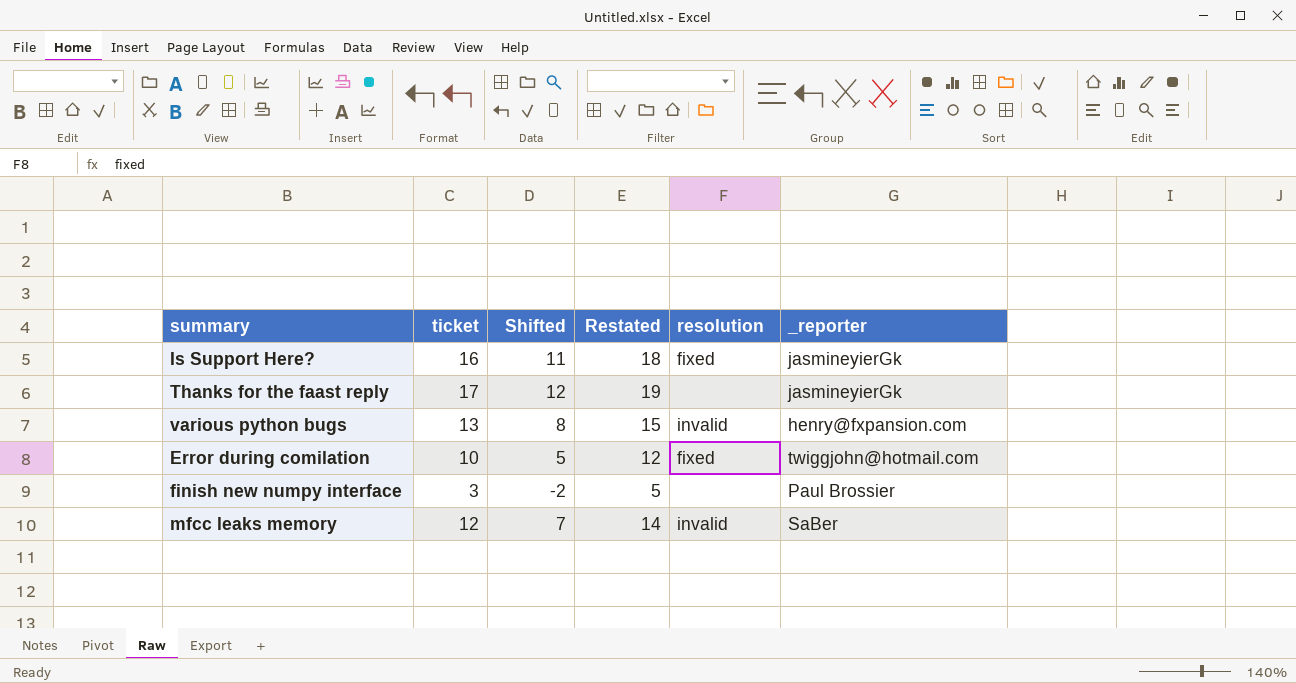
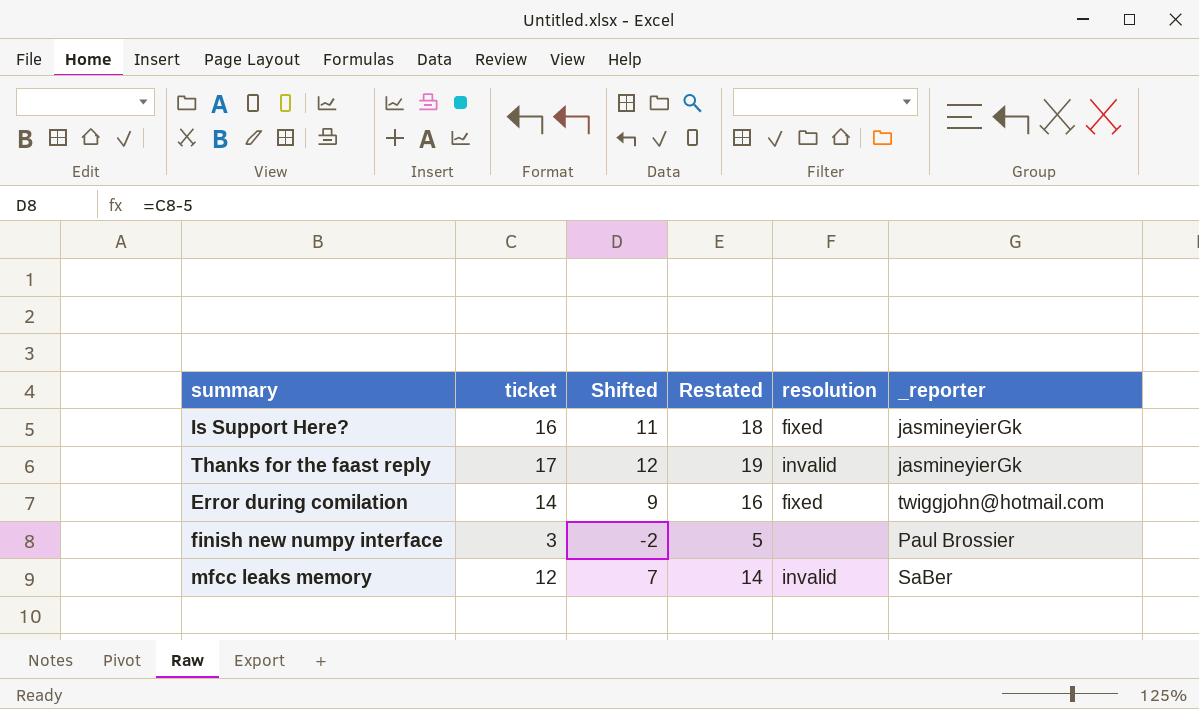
row various python bugs: 13 | 8 | 15 | invalid | henry@fxpansion.com -> none
Thanks for the faast reply | resolution: none -> invalid
Error during comilation | ticket: 10 -> 14
Error during comilation | Shifted: 5 -> 9
Error during comilation | Restated: 12 -> 16

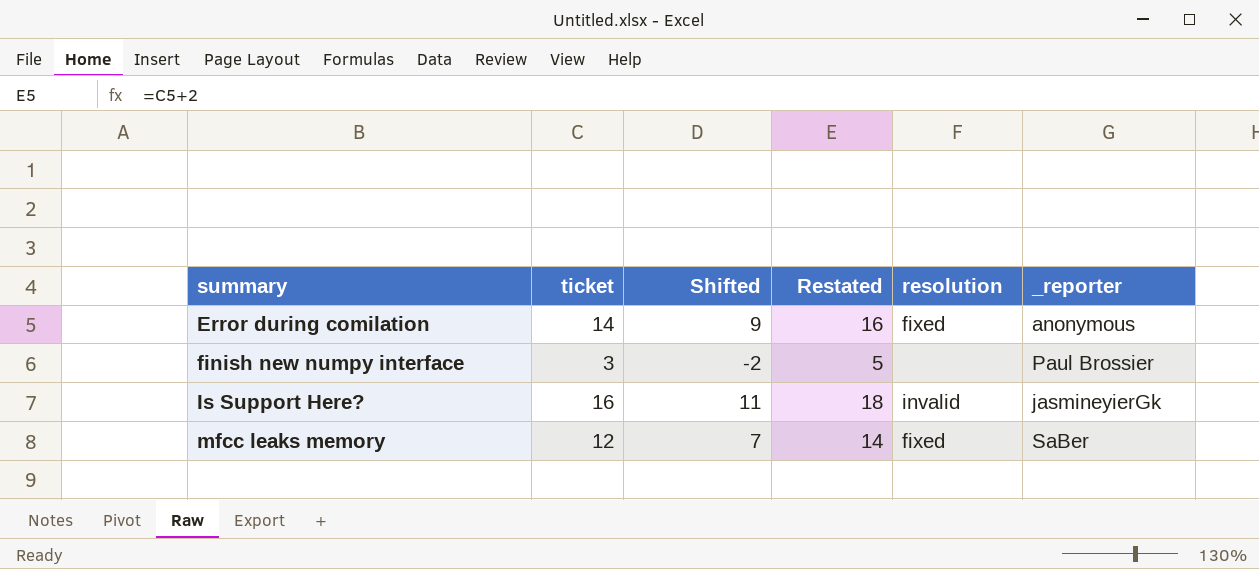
row order: none -> summary ascending
row Thanks for the faast reply: 17 | 12 | 19 | invalid | jasmineyierGk -> none
Error during comilation | _reporter: twiggjohn@hotmail.com -> anonymous
Is Support Here? | resolution: fixed -> invalid
mfcc leaks memory | resolution: invalid -> fixed

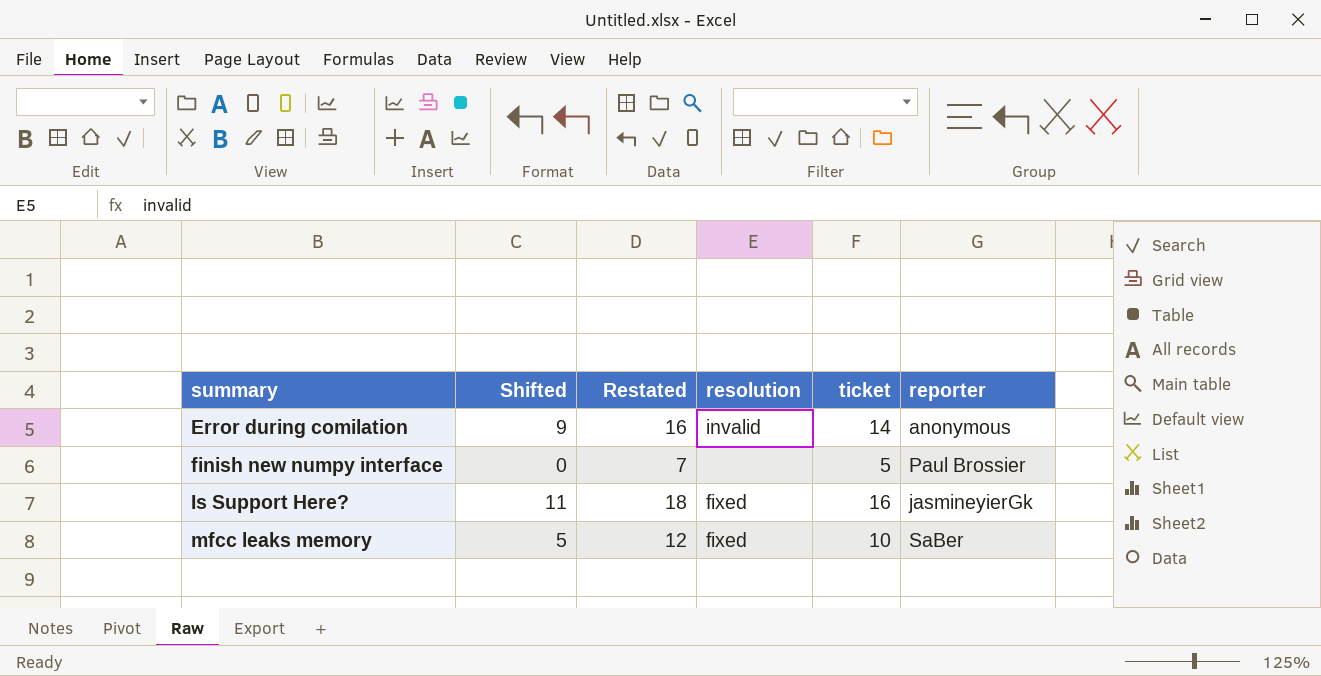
column ticket | position: 2 -> 5
column name: _reporter -> reporter
Error during comilation | resolution: fixed -> invalid
finish new numpy interface | Shifted: -2 -> 0
finish new numpy interface | Restated: 5 -> 7
finish new numpy interface | ticket: 3 -> 5
Is Support Here? | resolution: invalid -> fixed
mfcc leaks memory | Shifted: 7 -> 5
mfcc leaks memory | Restated: 14 -> 12
mfcc leaks memory | ticket: 12 -> 10

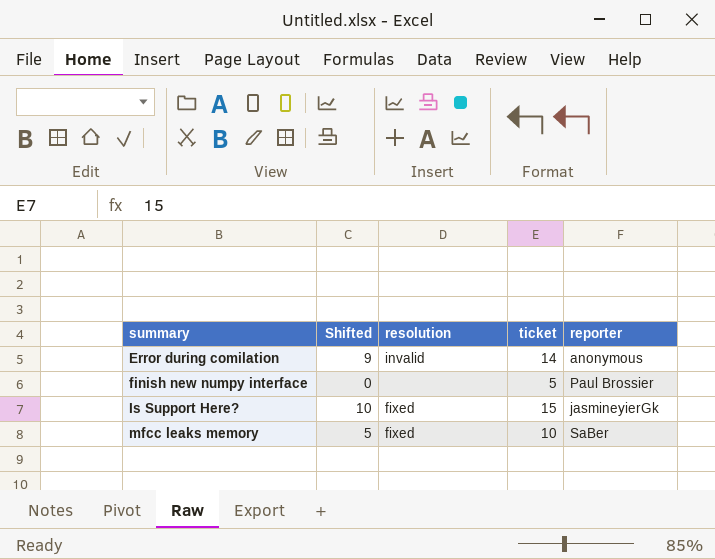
column Restated | formula: [ticket] + 2 -> none
Is Support Here? | Shifted: 11 -> 10
Is Support Here? | ticket: 16 -> 15

